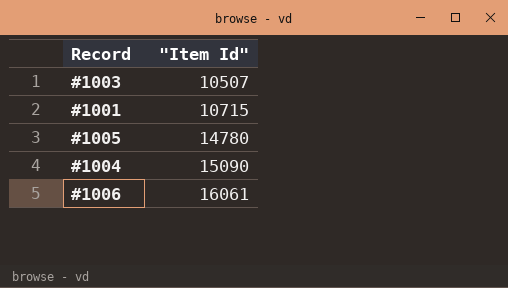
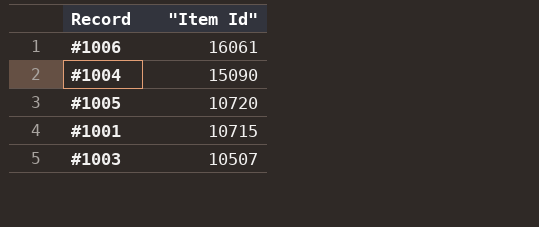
row order: "Item Id" ascending -> "Item Id" descending
#1005 | "Item Id": 14780 -> 10720

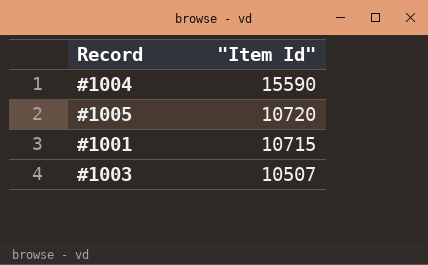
row #1006: 16061 -> none
#1004 | "Item Id": 15090 -> 15590

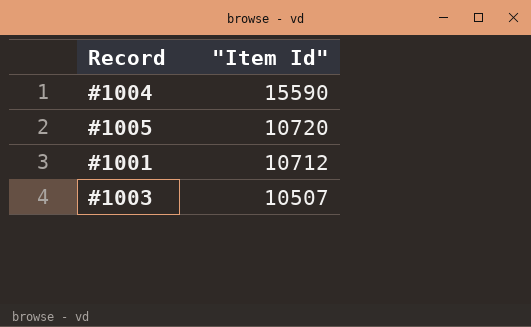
#1001 | "Item Id": 10715 -> 10712

